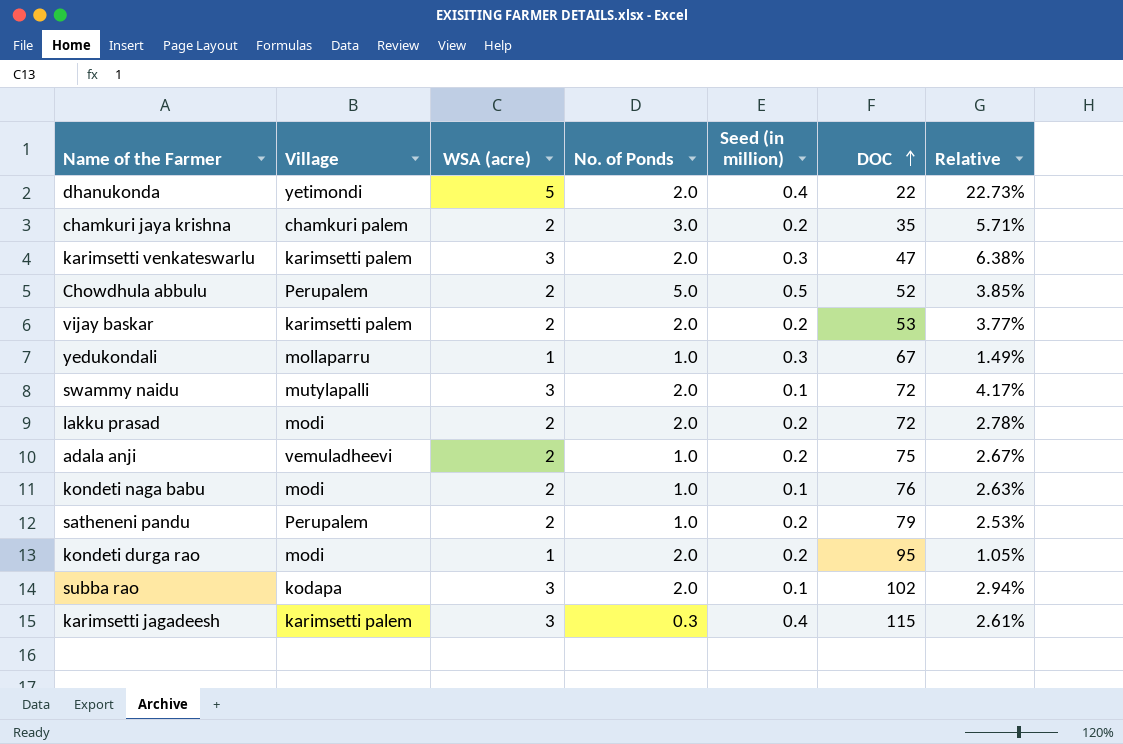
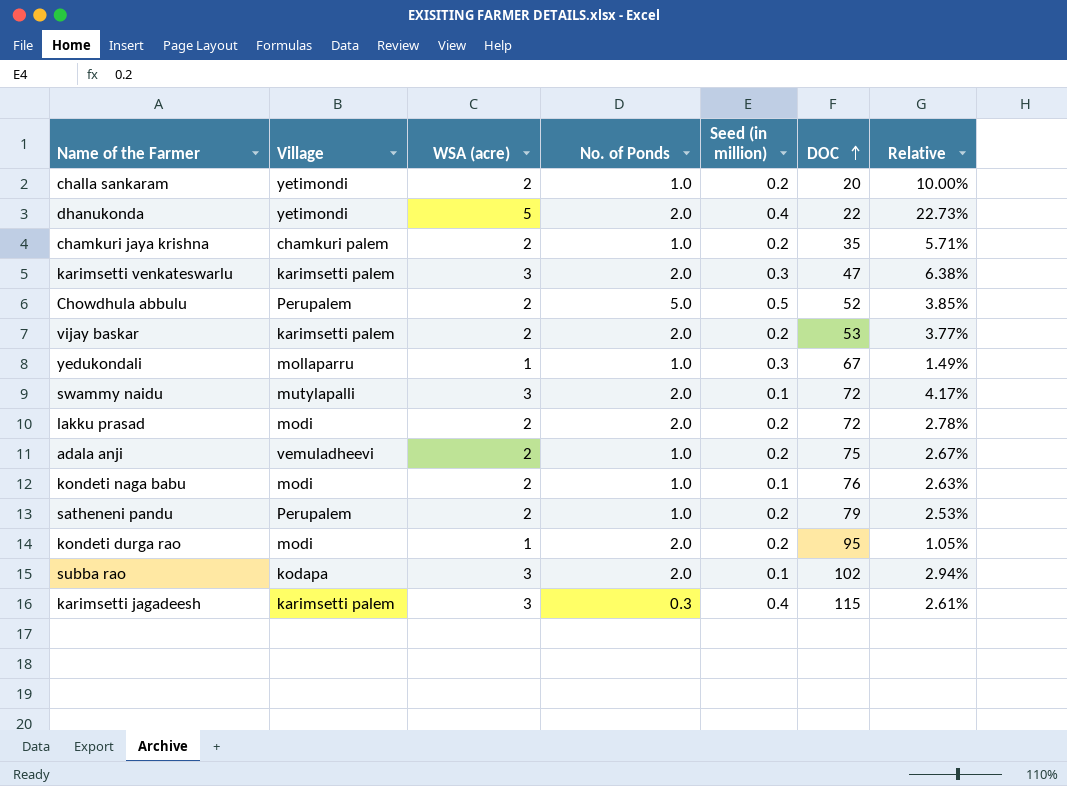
row challa sankaram: none -> yetimondi | 2 | 1.0 | 0.2 | 20 | 10.00%
chamkuri jaya krishna | No. of Ponds: 3.0 -> 1.0

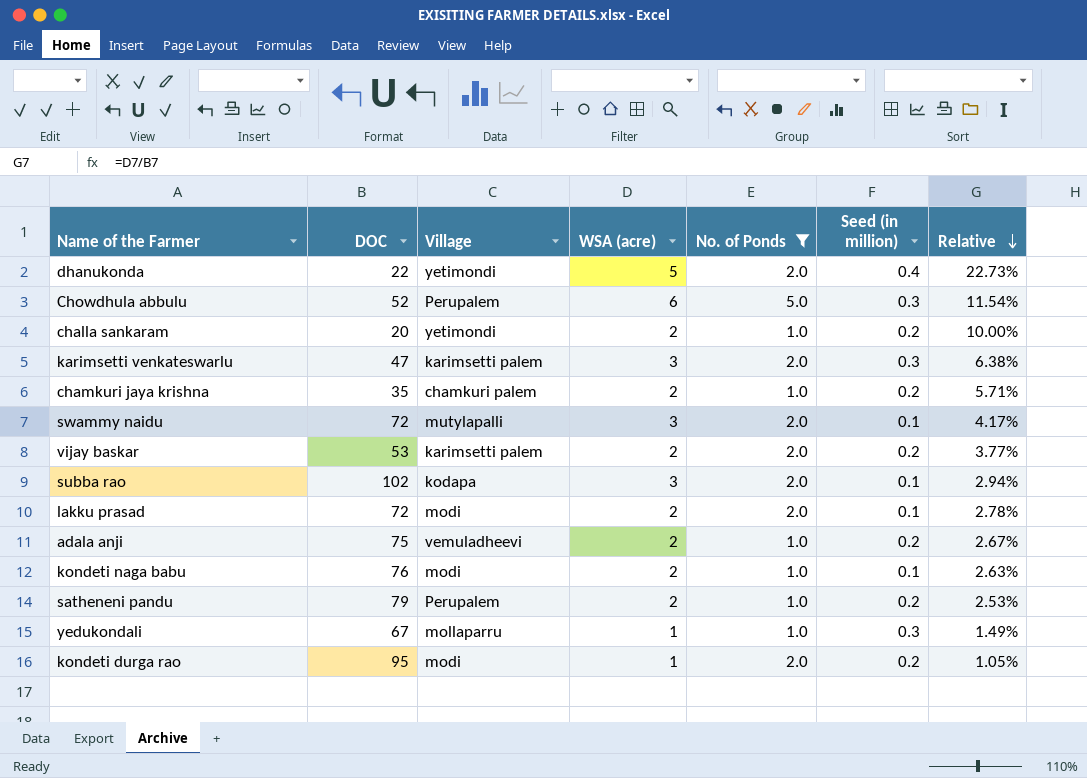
filter: none -> No. of Ponds != 0.3
row order: DOC ascending -> Relative descending
column DOC | position: 6 -> 2
Chowdhula abbulu | WSA (acre): 2 -> 6
Chowdhula abbulu | Seed (in million): 0.5 -> 0.3
Chowdhula abbulu | Relative: 3.85% -> 11.54%
lakku prasad | Seed (in million): 0.2 -> 0.1

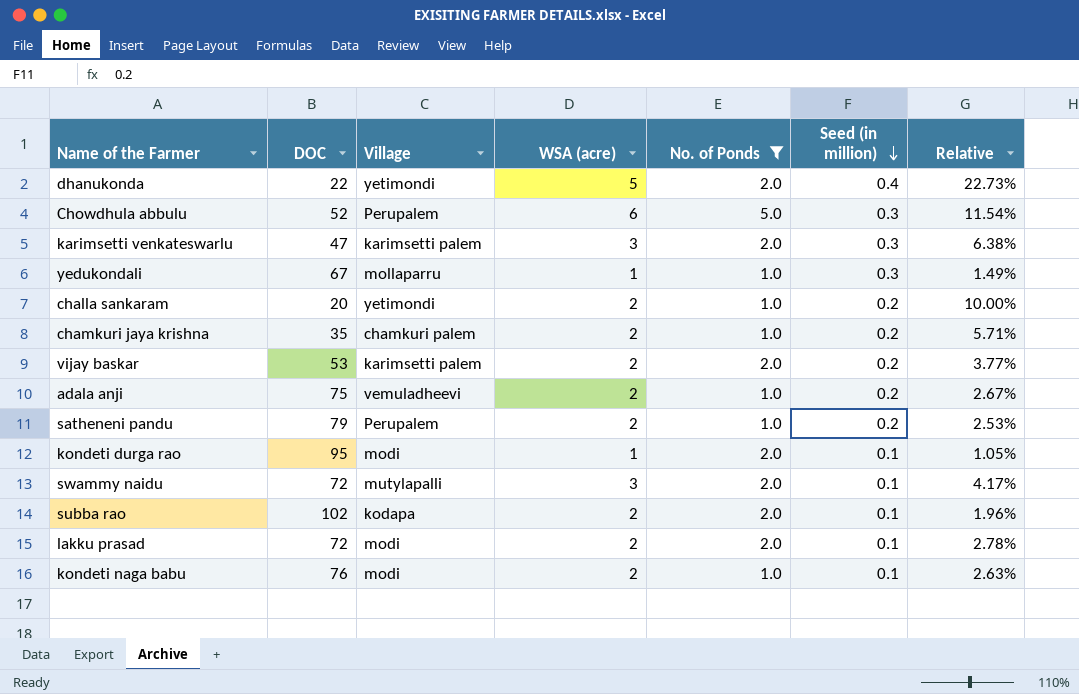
row order: Relative descending -> Seed (in million) descending
kondeti durga rao | Seed (in million): 0.2 -> 0.1
subba rao | WSA (acre): 3 -> 2
subba rao | Relative: 2.94% -> 1.96%

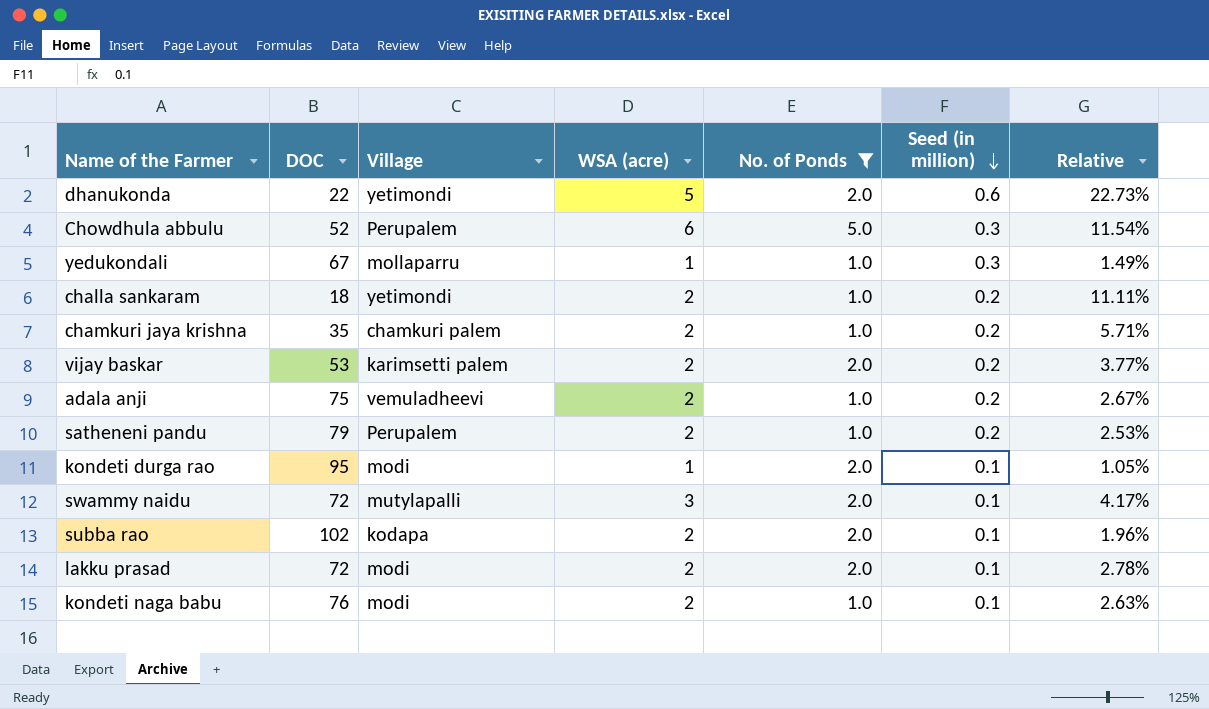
row karimsetti venkateswarlu: 47 | karimsetti palem | 3 | 2.0 | 0.3 | 6.38% -> none
dhanukonda | Seed (in million): 0.4 -> 0.6
challa sankaram | DOC: 20 -> 18
challa sankaram | Relative: 10.00% -> 11.11%

